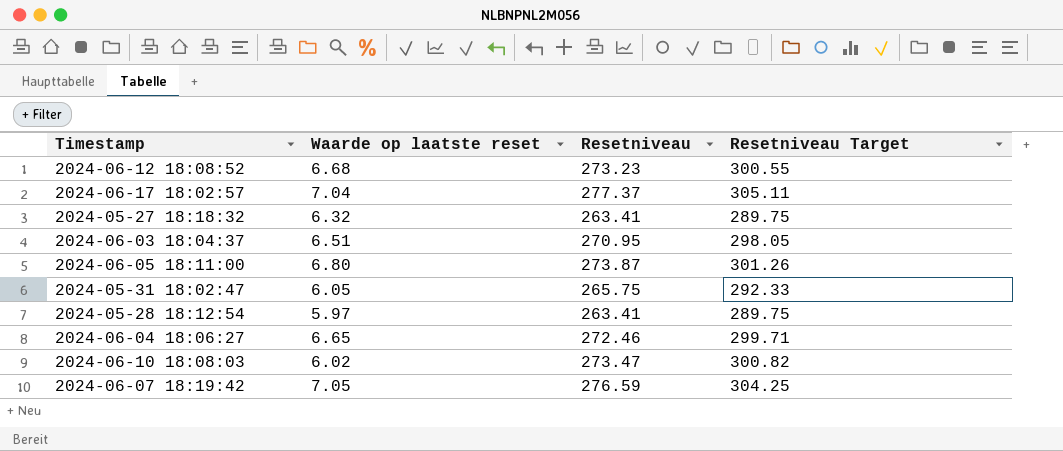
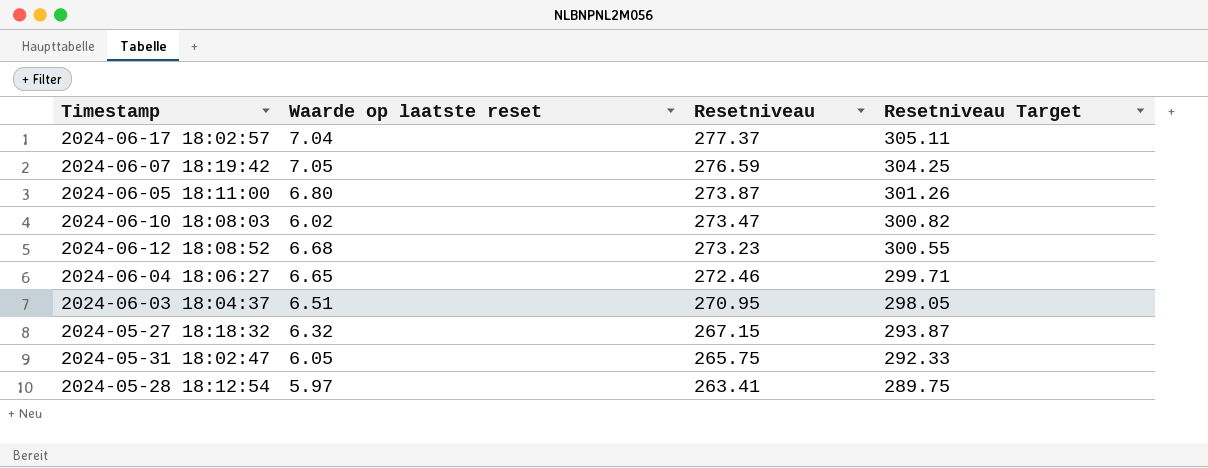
row order: none -> Resetniveau descending
2024-05-27 18:18:32 | Resetniveau: 263.41 -> 267.15
2024-05-27 18:18:32 | Resetniveau Target: 289.75 -> 293.87

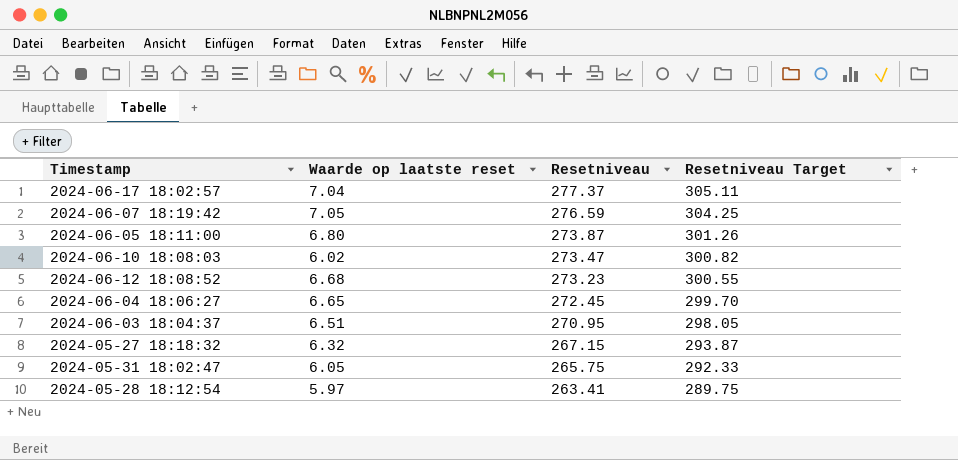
2024-06-04 18:06:27 | Resetniveau: 272.46 -> 272.45
2024-06-04 18:06:27 | Resetniveau Target: 299.71 -> 299.70

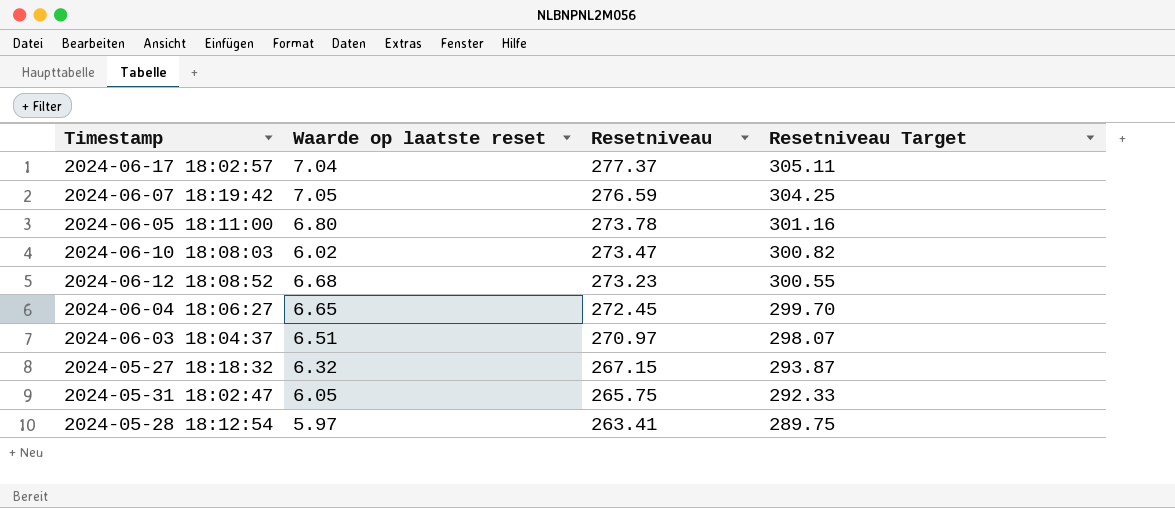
2024-06-05 18:11:00 | Resetniveau: 273.87 -> 273.78
2024-06-05 18:11:00 | Resetniveau Target: 301.26 -> 301.16
2024-06-03 18:04:37 | Resetniveau: 270.95 -> 270.97
2024-06-03 18:04:37 | Resetniveau Target: 298.05 -> 298.07

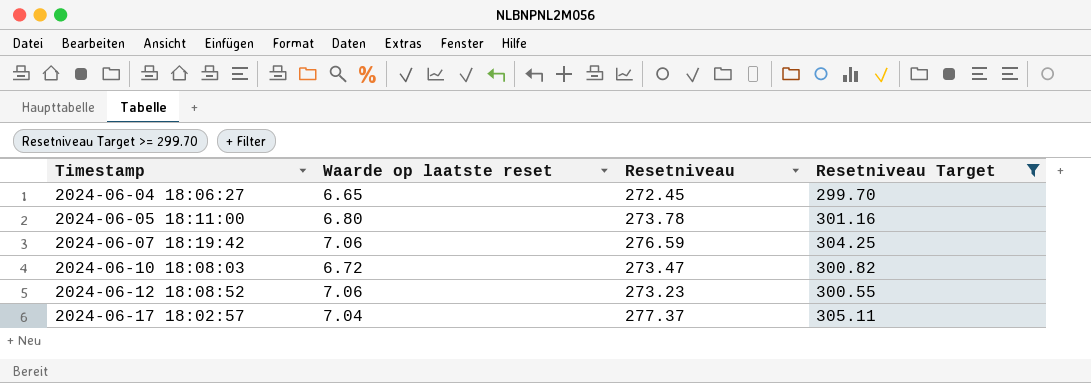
filter: none -> Resetniveau Target >= 299.70
row order: Resetniveau descending -> Timestamp ascending
2024-06-07 18:19:42 | Waarde op laatste reset: 7.05 -> 7.06
2024-06-10 18:08:03 | Waarde op laatste reset: 6.02 -> 6.72
2024-06-12 18:08:52 | Waarde op laatste reset: 6.68 -> 7.06

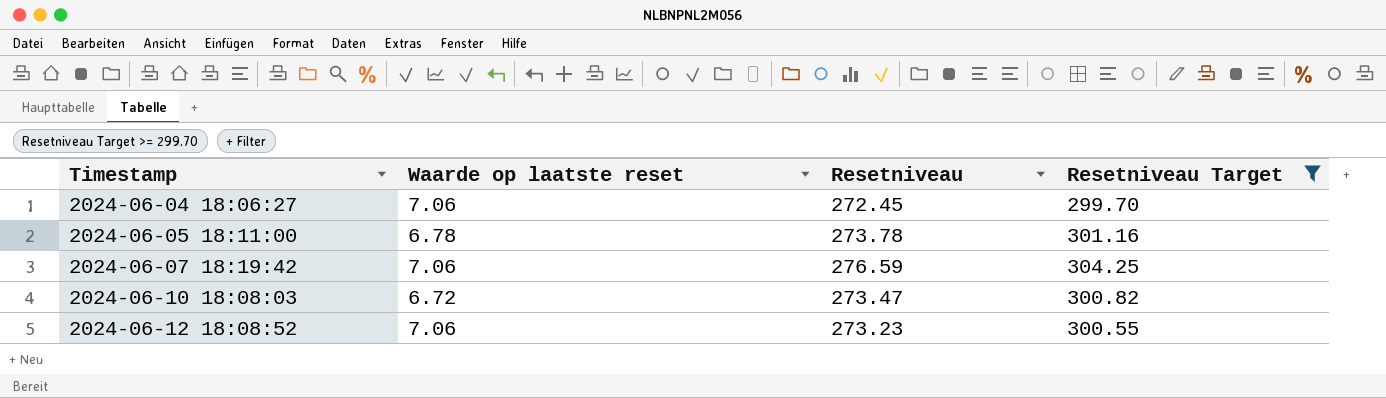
row 2024-06-17 18:02:57: 7.04 | 277.37 | 305.11 -> none
2024-06-04 18:06:27 | Waarde op laatste reset: 6.65 -> 7.06
2024-06-05 18:11:00 | Waarde op laatste reset: 6.80 -> 6.78

